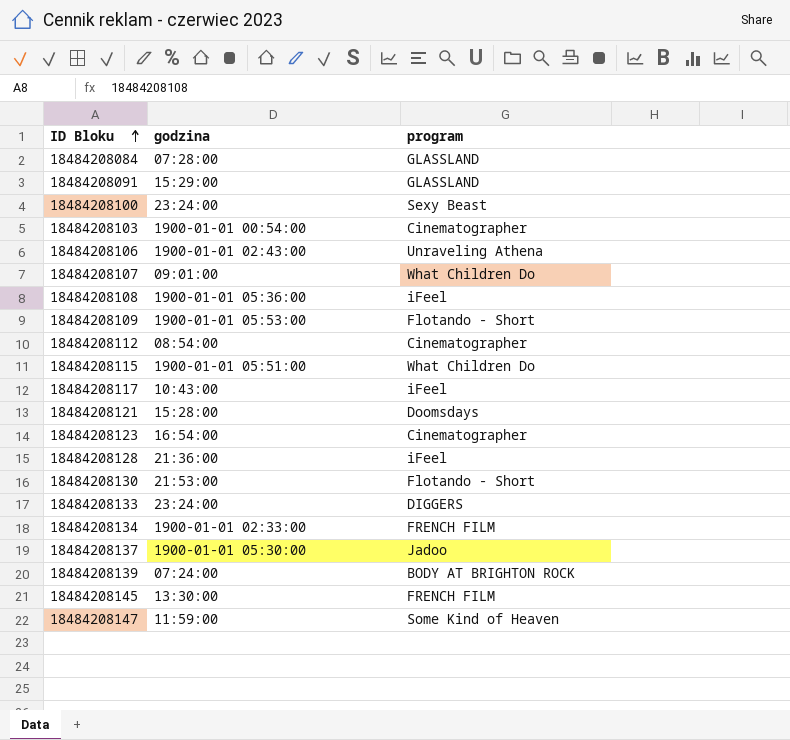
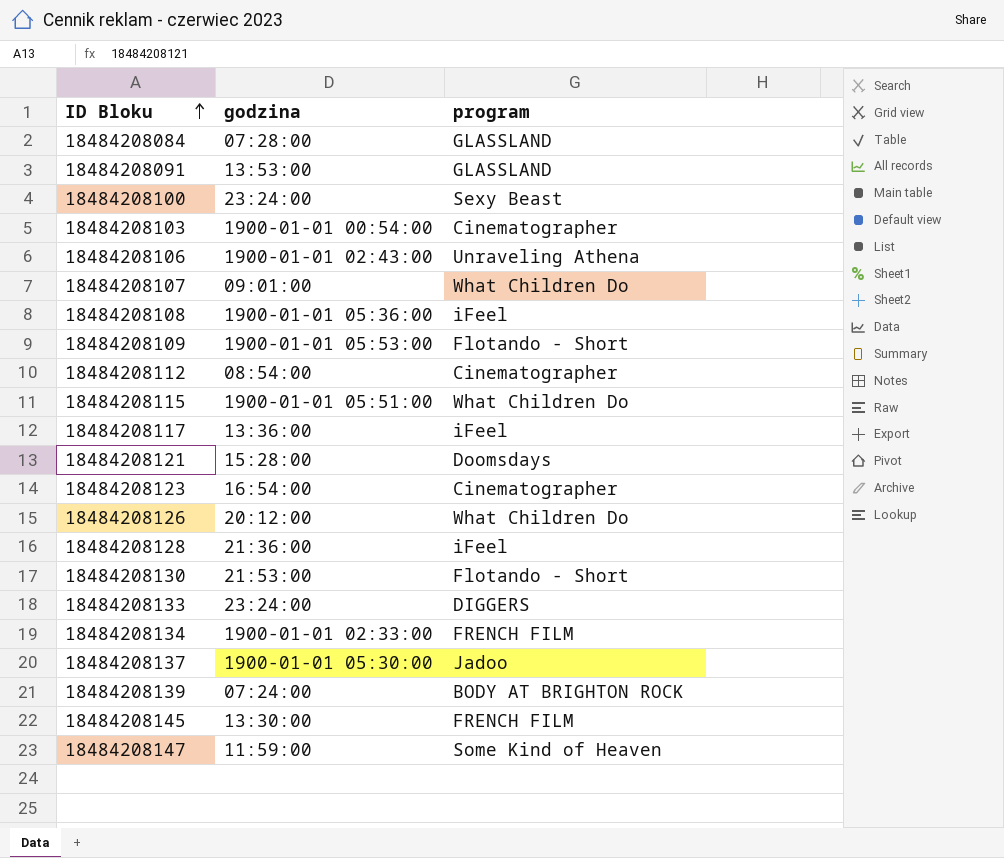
18484208091 | godzina: 15:29:00 -> 13:53:00
18484208117 | godzina: 10:43:00 -> 13:36:00
row 18484208126: none -> 20:12:00 | What Children Do

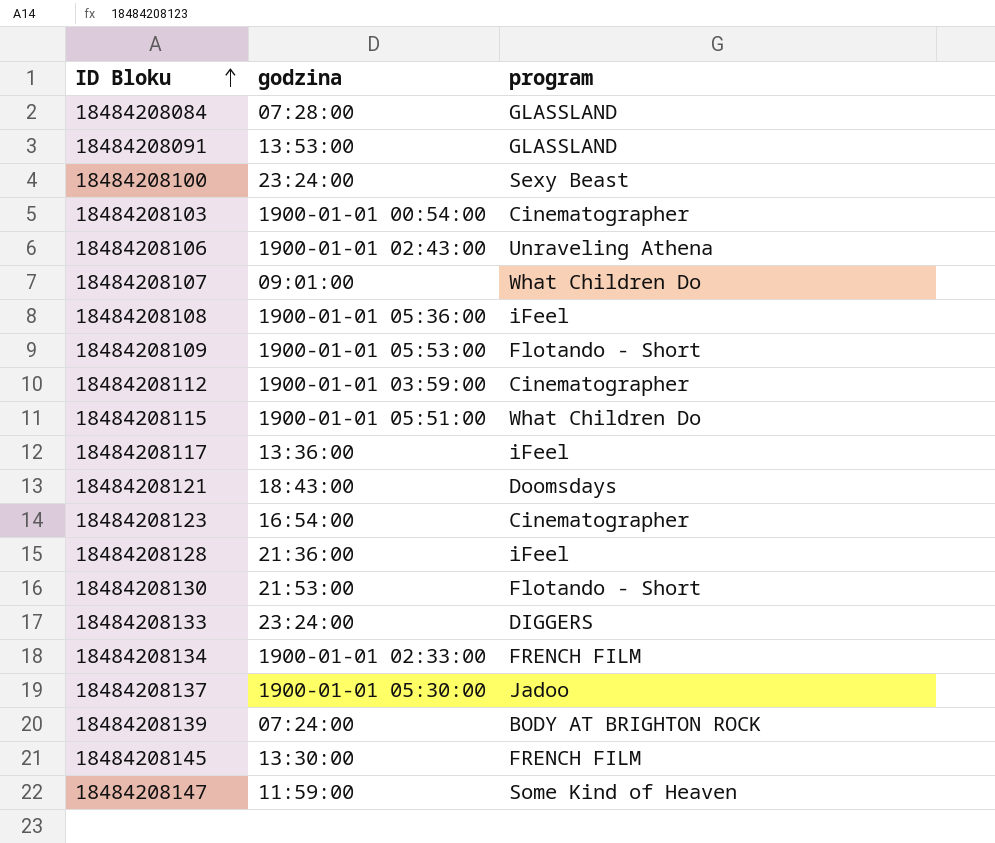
row 18484208126: 20:12:00 | What Children Do -> none
18484208112 | godzina: 08:54:00 -> 1900-01-01 03:59:00
18484208121 | godzina: 15:28:00 -> 18:43:00

